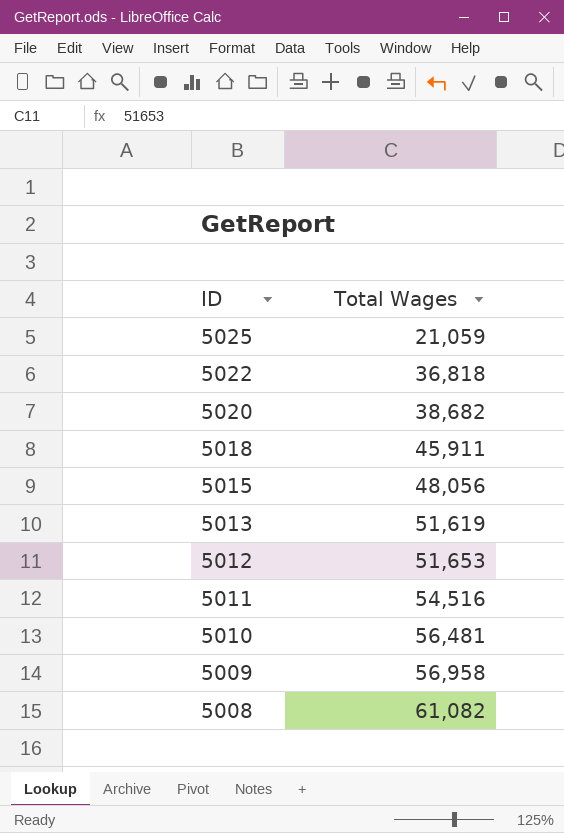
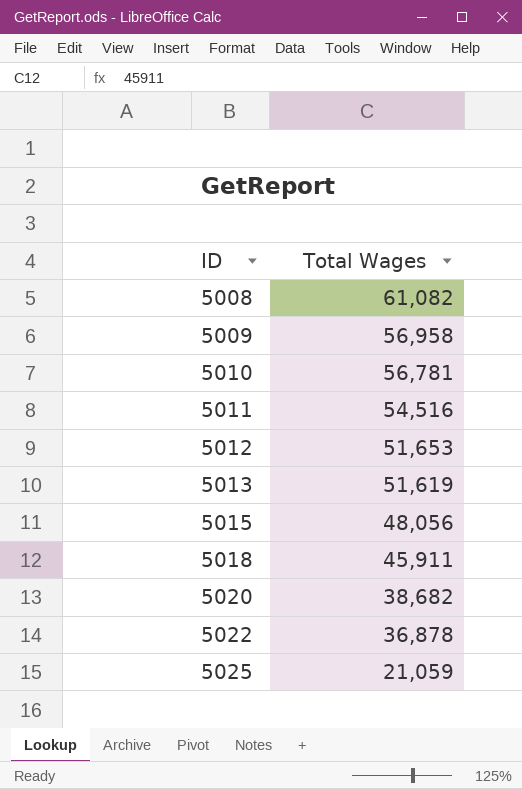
row order: ID descending -> ID ascending
5010 | Total Wages: 56,481 -> 56,781
5022 | Total Wages: 36,818 -> 36,878

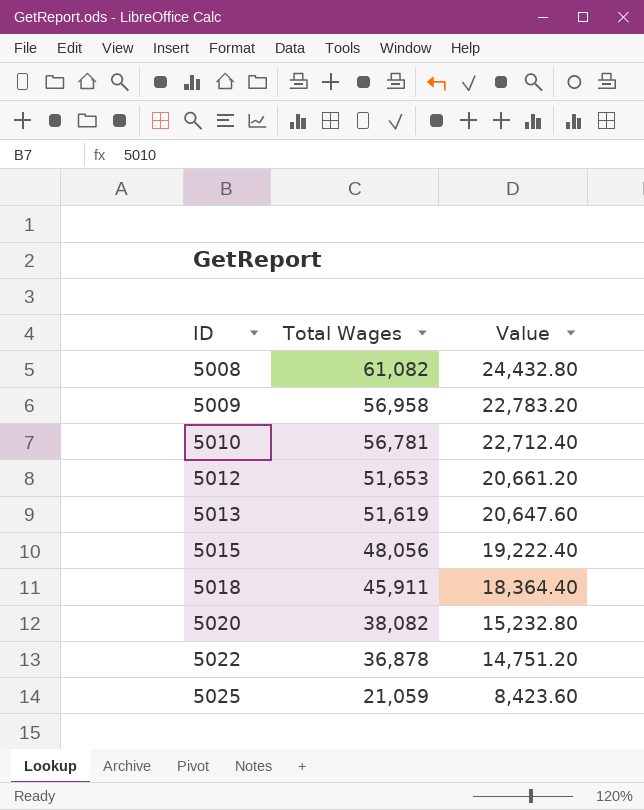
column Value | formula: none -> [Total Wages] * 0.4
row 5011: 54,516 -> none
5020 | Total Wages: 38,682 -> 38,082

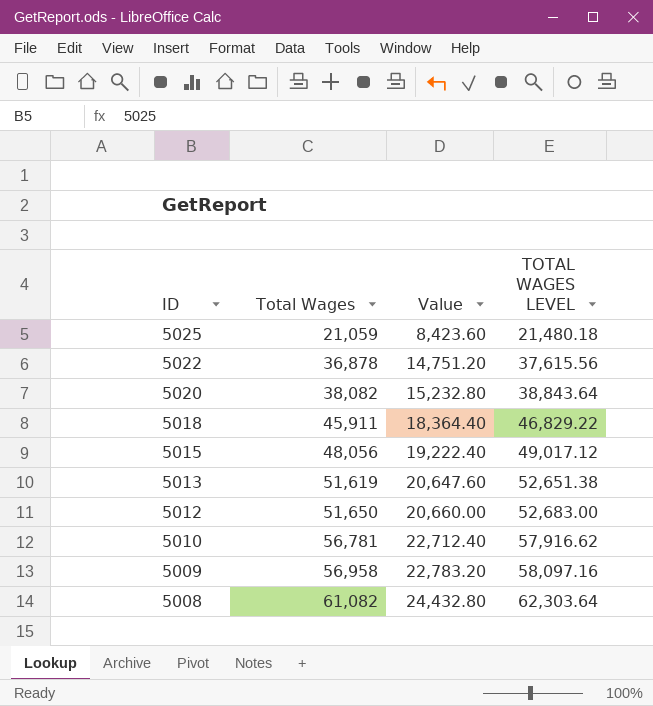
row order: ID ascending -> ID descending
column TOTAL WAGES LEVEL | formula: none -> [Total Wages] * 1.02
5012 | Total Wages: 51,653 -> 51,650
5012 | Value: 20,661.20 -> 20,660.00

